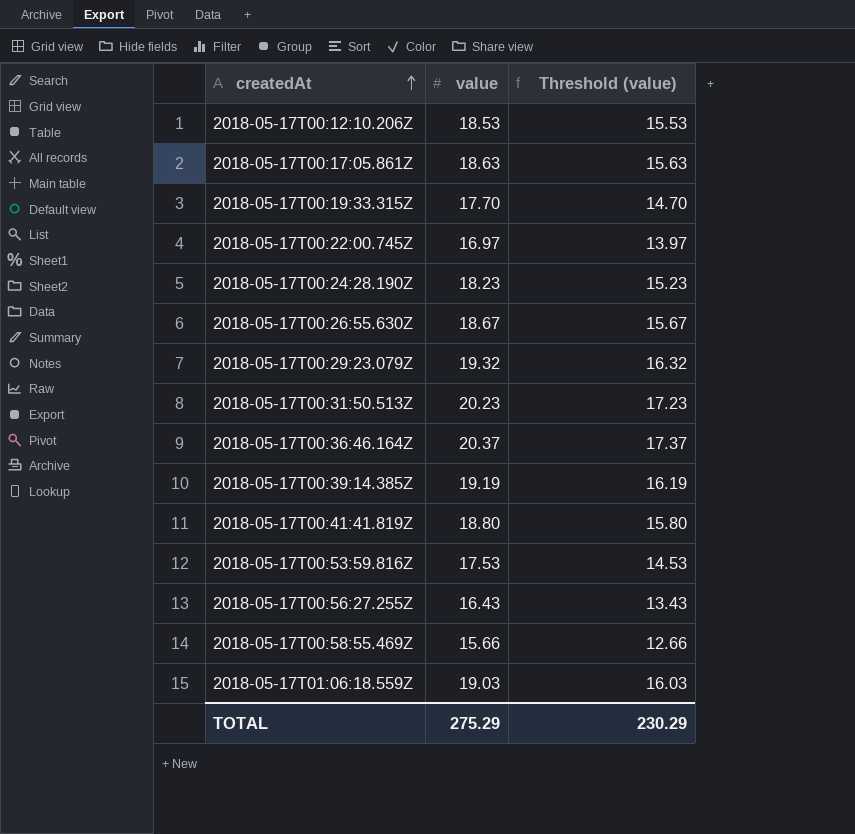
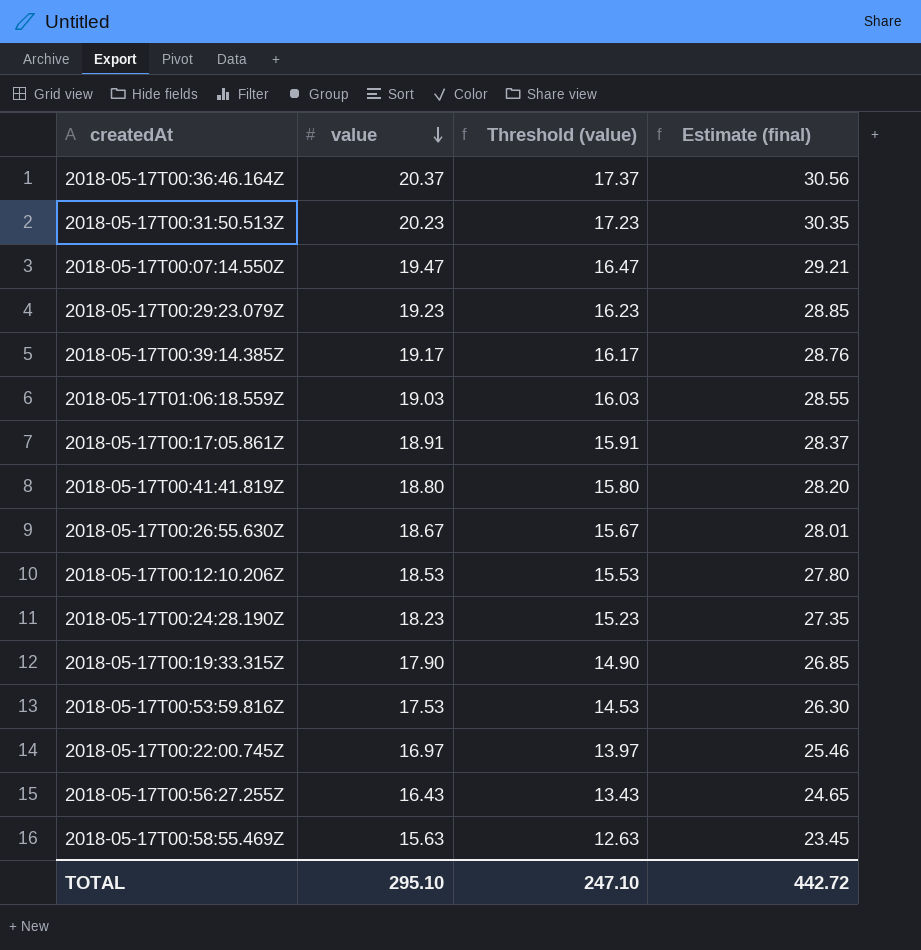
row order: createdAt ascending -> value descending
column Estimate (final) | formula: none -> [value] * 1.5
row 2018-05-17T00:07:14.550Z: none -> 19.47 | 16.47 | 29.21
2018-05-17T00:29:23.079Z | value: 19.32 -> 19.23
2018-05-17T00:29:23.079Z | Threshold (value): 16.32 -> 16.23
2018-05-17T00:39:14.385Z | value: 19.19 -> 19.17
2018-05-17T00:39:14.385Z | Threshold (value): 16.19 -> 16.17
2018-05-17T00:17:05.861Z | value: 18.63 -> 18.91
2018-05-17T00:17:05.861Z | Threshold (value): 15.63 -> 15.91
2018-05-17T00:19:33.315Z | value: 17.70 -> 17.90
2018-05-17T00:19:33.315Z | Threshold (value): 14.70 -> 14.90
2018-05-17T00:58:55.469Z | value: 15.66 -> 15.63
2018-05-17T00:58:55.469Z | Threshold (value): 12.66 -> 12.63
TOTAL | value: 275.29 -> 295.10
TOTAL | Threshold (value): 230.29 -> 247.10

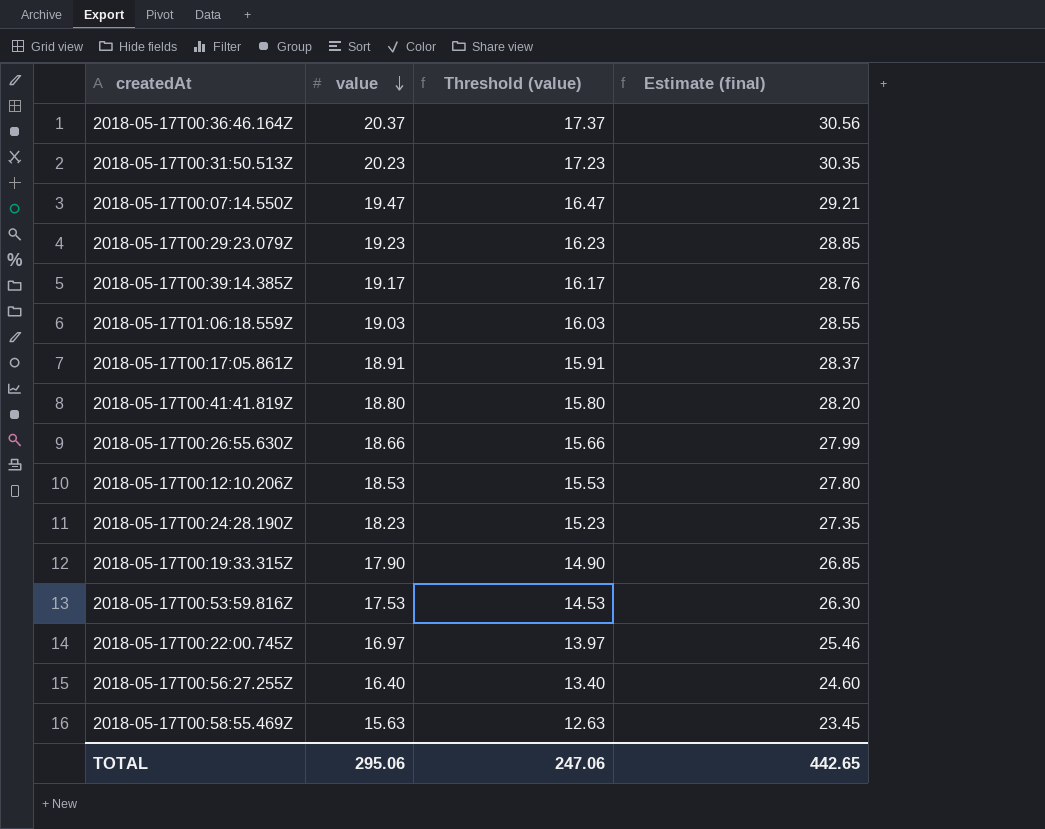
2018-05-17T00:26:55.630Z | value: 18.67 -> 18.66
2018-05-17T00:26:55.630Z | Threshold (value): 15.67 -> 15.66
2018-05-17T00:26:55.630Z | Estimate (final): 28.01 -> 27.99
2018-05-17T00:56:27.255Z | value: 16.43 -> 16.40
2018-05-17T00:56:27.255Z | Threshold (value): 13.43 -> 13.40
2018-05-17T00:56:27.255Z | Estimate (final): 24.65 -> 24.60
TOTAL | value: 295.10 -> 295.06
TOTAL | Threshold (value): 247.10 -> 247.06
TOTAL | Estimate (final): 442.72 -> 442.65

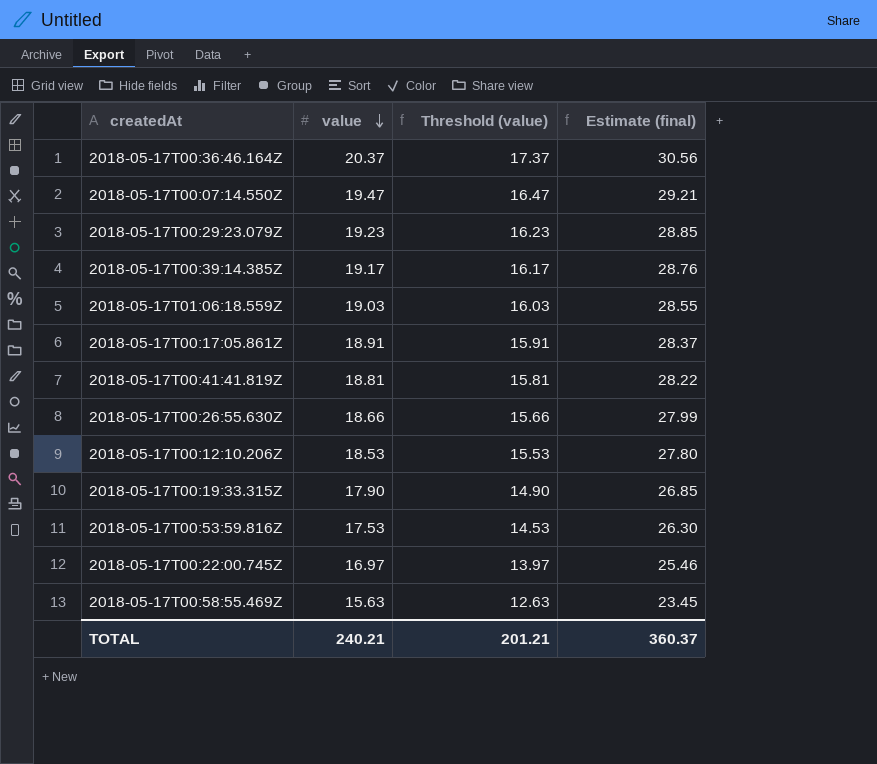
row 2018-05-17T00:31:50.513Z: 20.23 | 17.23 | 30.35 -> none
row 2018-05-17T00:24:28.190Z: 18.23 | 15.23 | 27.35 -> none
row 2018-05-17T00:56:27.255Z: 16.40 | 13.40 | 24.60 -> none
2018-05-17T00:41:41.819Z | value: 18.80 -> 18.81
2018-05-17T00:41:41.819Z | Threshold (value): 15.80 -> 15.81
2018-05-17T00:41:41.819Z | Estimate (final): 28.20 -> 28.22
TOTAL | value: 295.06 -> 240.21
TOTAL | Threshold (value): 247.06 -> 201.21
TOTAL | Estimate (final): 442.65 -> 360.37

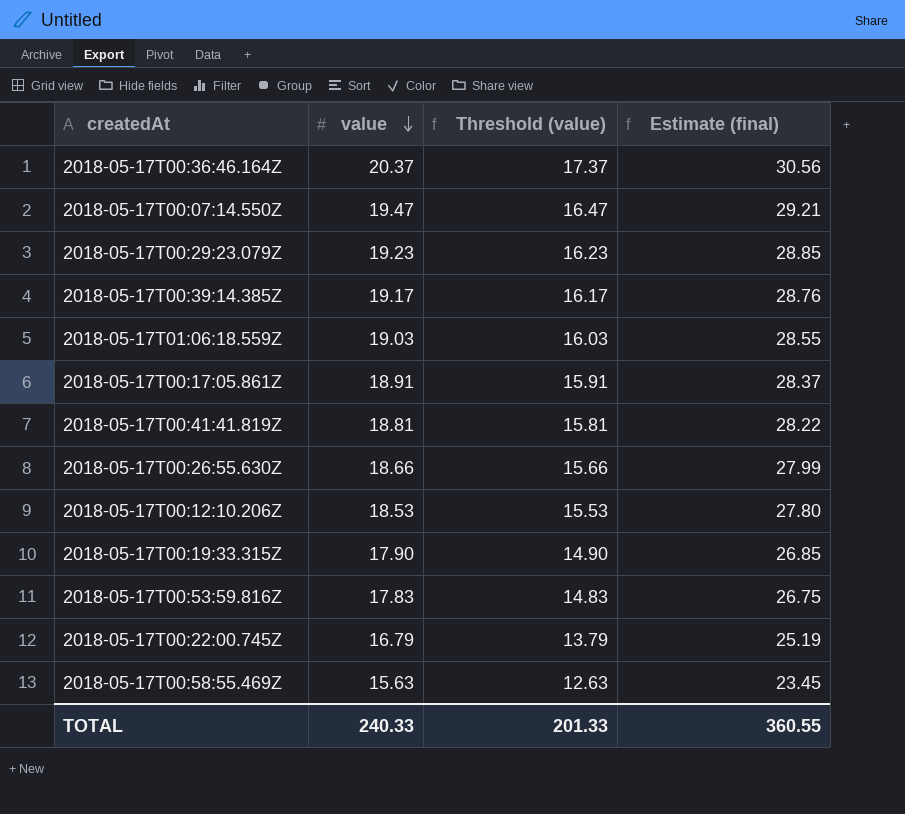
2018-05-17T00:53:59.816Z | value: 17.53 -> 17.83
2018-05-17T00:53:59.816Z | Threshold (value): 14.53 -> 14.83
2018-05-17T00:53:59.816Z | Estimate (final): 26.30 -> 26.75
2018-05-17T00:22:00.745Z | value: 16.97 -> 16.79
2018-05-17T00:22:00.745Z | Threshold (value): 13.97 -> 13.79
2018-05-17T00:22:00.745Z | Estimate (final): 25.46 -> 25.19
TOTAL | value: 240.21 -> 240.33
TOTAL | Threshold (value): 201.21 -> 201.33
TOTAL | Estimate (final): 360.37 -> 360.55

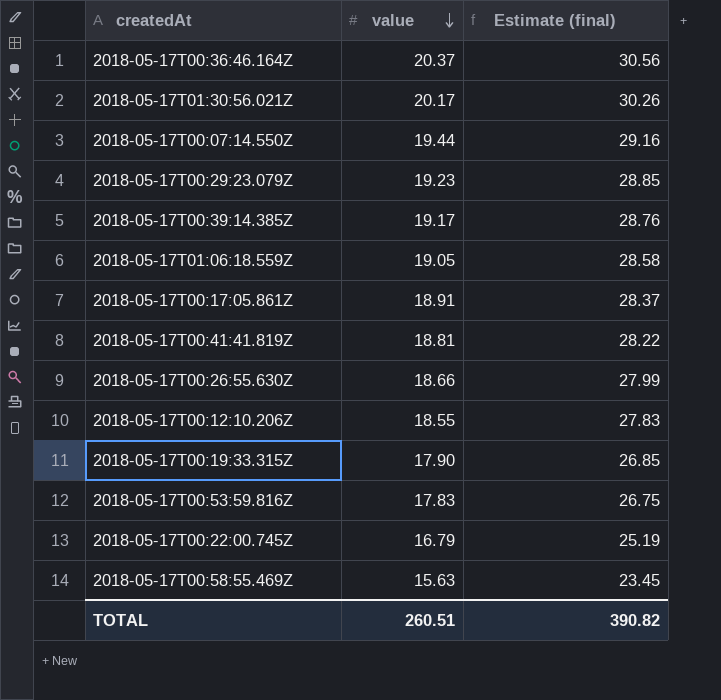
column Threshold (value) | formula: [value] - 3 -> none
row 2018-05-17T01:30:56.021Z: none -> 20.17 | 30.26
2018-05-17T00:07:14.550Z | value: 19.47 -> 19.44
2018-05-17T00:07:14.550Z | Estimate (final): 29.21 -> 29.16
2018-05-17T01:06:18.559Z | value: 19.03 -> 19.05
2018-05-17T01:06:18.559Z | Estimate (final): 28.55 -> 28.58
2018-05-17T00:12:10.206Z | value: 18.53 -> 18.55
2018-05-17T00:12:10.206Z | Estimate (final): 27.80 -> 27.83
TOTAL | value: 240.33 -> 260.51
TOTAL | Estimate (final): 360.55 -> 390.82

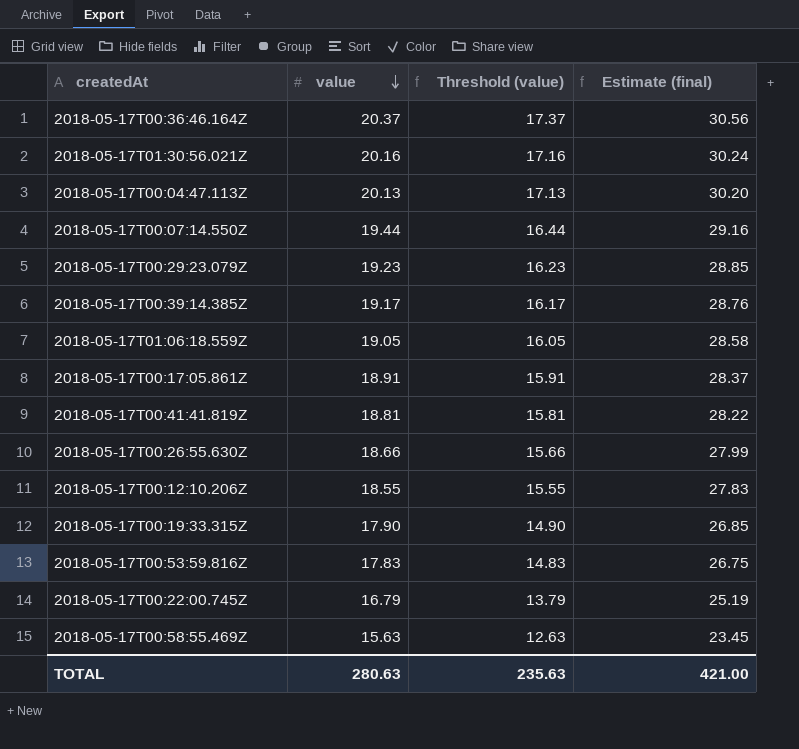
column Threshold (value) | formula: none -> [value] - 3
2018-05-17T01:30:56.021Z | value: 20.17 -> 20.16
2018-05-17T01:30:56.021Z | Estimate (final): 30.26 -> 30.24
row 2018-05-17T00:04:47.113Z: none -> 20.13 | 17.13 | 30.20
TOTAL | value: 260.51 -> 280.63
TOTAL | Estimate (final): 390.82 -> 421.00

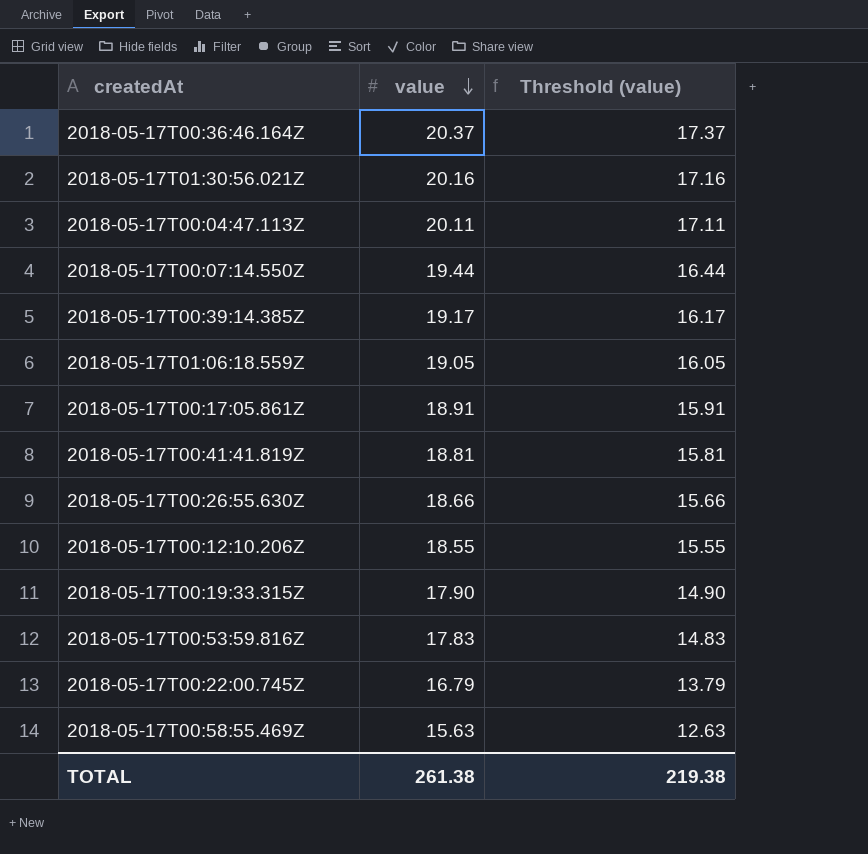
column Estimate (final) | formula: [value] * 1.5 -> none
row 2018-05-17T00:29:23.079Z: 19.23 | 16.23 | 28.85 -> none
2018-05-17T00:04:47.113Z | value: 20.13 -> 20.11
2018-05-17T00:04:47.113Z | Threshold (value): 17.13 -> 17.11
TOTAL | value: 280.63 -> 261.38
TOTAL | Threshold (value): 235.63 -> 219.38

